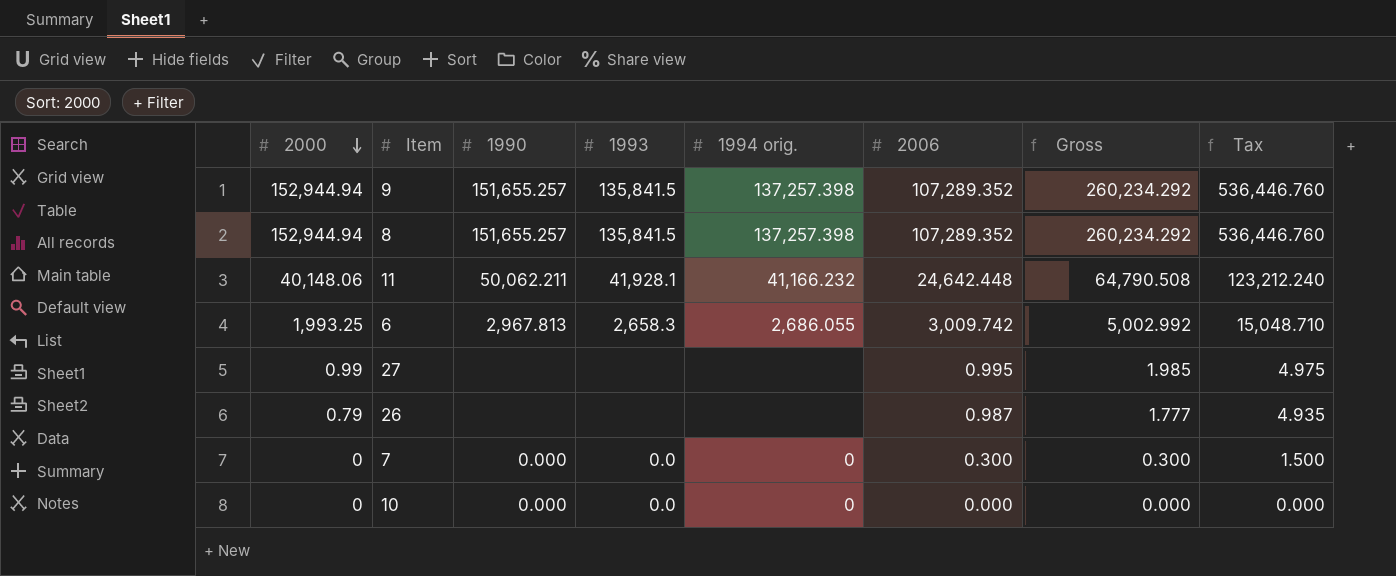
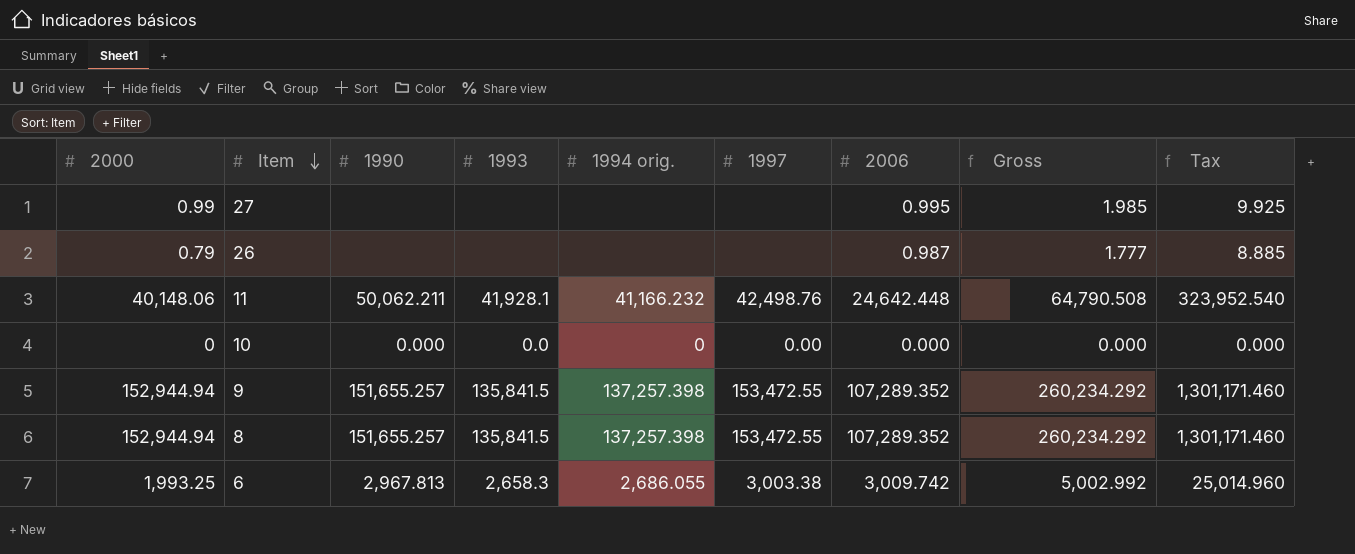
row order: 2000 descending -> Item descending
column 1997 | position: none -> 6
column Tax | formula: [2006] * 5 -> [Gross] * 5
row 7: 0 | 0.000 | 0.0 | 0 | 0.300 | 0.300 | 1.500 -> none

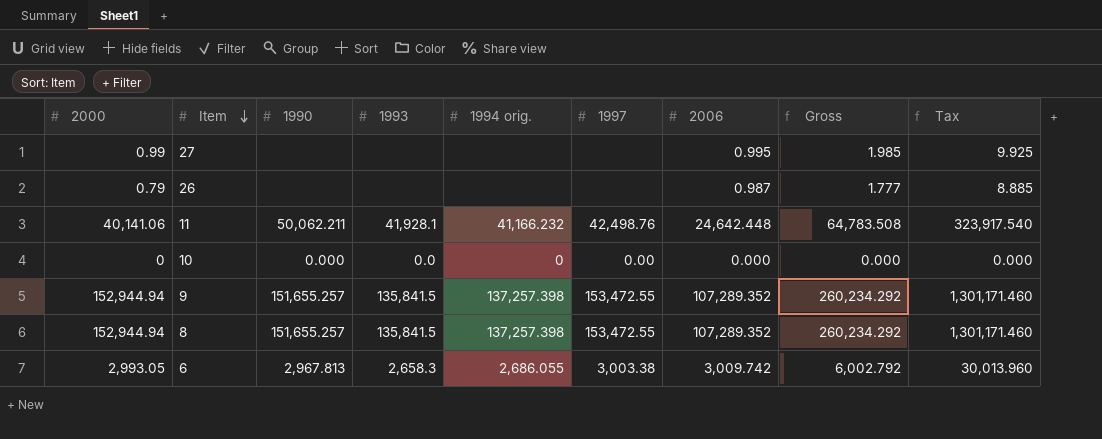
11 | 2000: 40,148.06 -> 40,141.06
11 | Gross: 64,790.508 -> 64,783.508
11 | Tax: 323,952.540 -> 323,917.540
6 | 2000: 1,993.25 -> 2,993.05
6 | Gross: 5,002.992 -> 6,002.792
6 | Tax: 25,014.960 -> 30,013.960

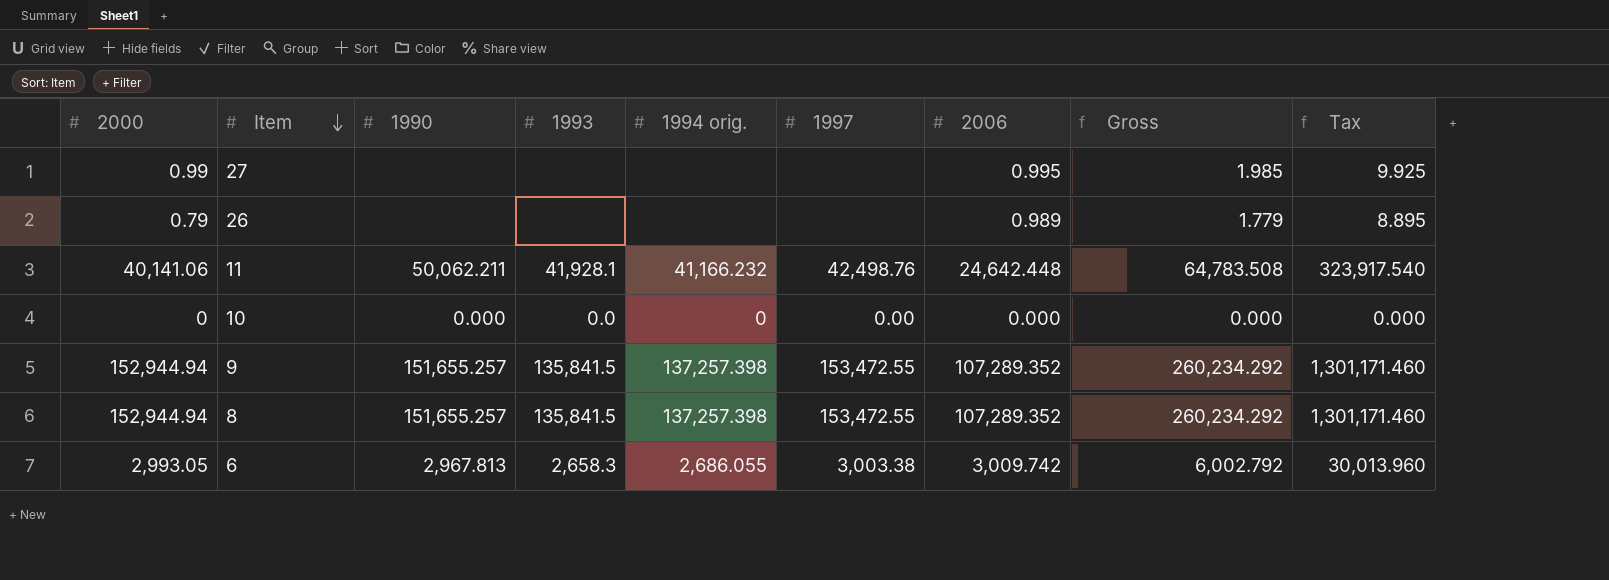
26 | 2006: 0.987 -> 0.989
26 | Gross: 1.777 -> 1.779
26 | Tax: 8.885 -> 8.895

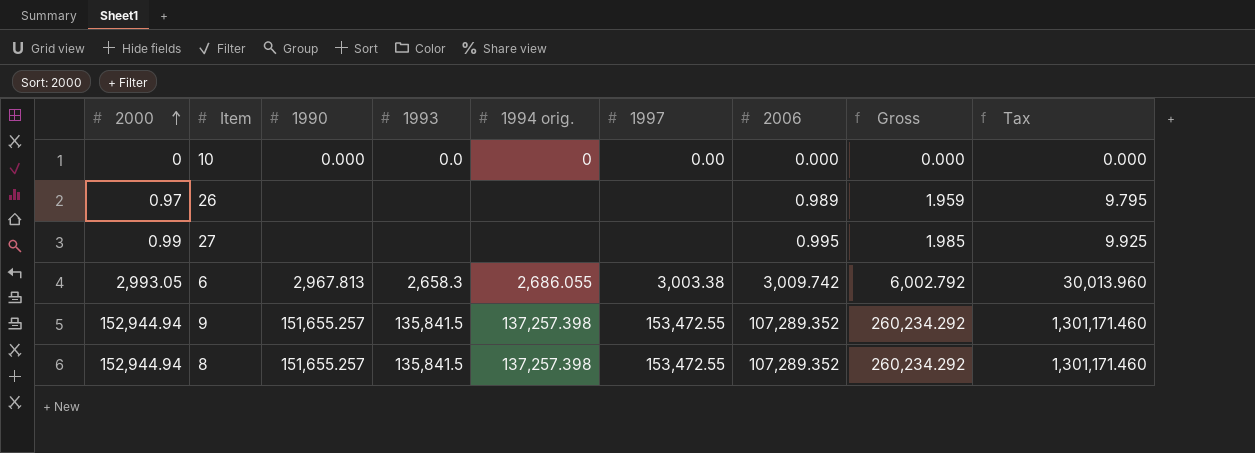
row order: Item descending -> 2000 ascending
row 11: 40,141.06 | 50,062.211 | 41,928.1 | 41,166.232 | 42,498.76 | 24,642.448 | 64,783.508 | 323,917.540 -> none
26 | 2000: 0.79 -> 0.97
26 | Gross: 1.779 -> 1.959
26 | Tax: 8.895 -> 9.795

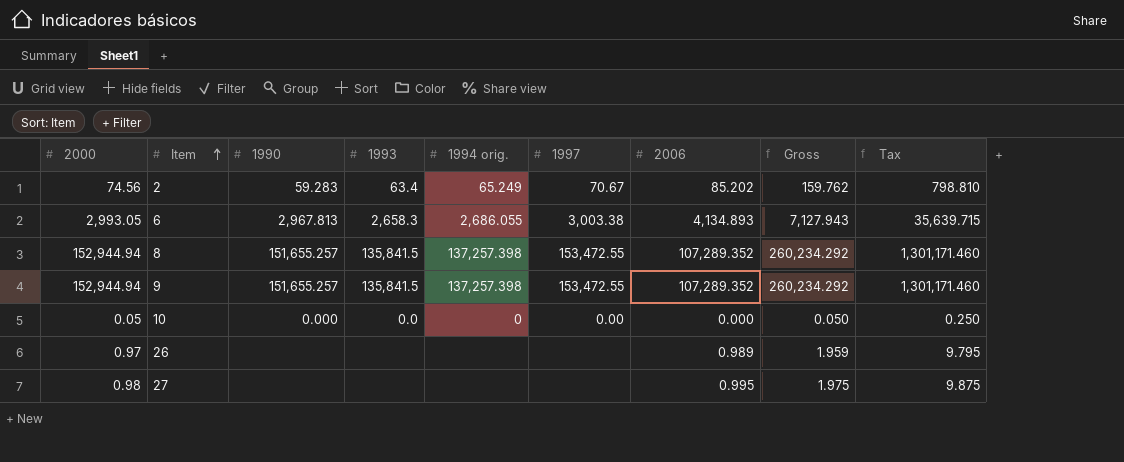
row order: 2000 ascending -> Item ascending
row 2: none -> 74.56 | 59.283 | 63.4 | 65.249 | 70.67 | 85.202 | 159.762 | 798.810
6 | 2006: 3,009.742 -> 4,134.893
6 | Gross: 6,002.792 -> 7,127.943
6 | Tax: 30,013.960 -> 35,639.715
10 | 2000: 0 -> 0.05
10 | Gross: 0.000 -> 0.050
10 | Tax: 0.000 -> 0.250
27 | 2000: 0.99 -> 0.98
27 | Gross: 1.985 -> 1.975
27 | Tax: 9.925 -> 9.875

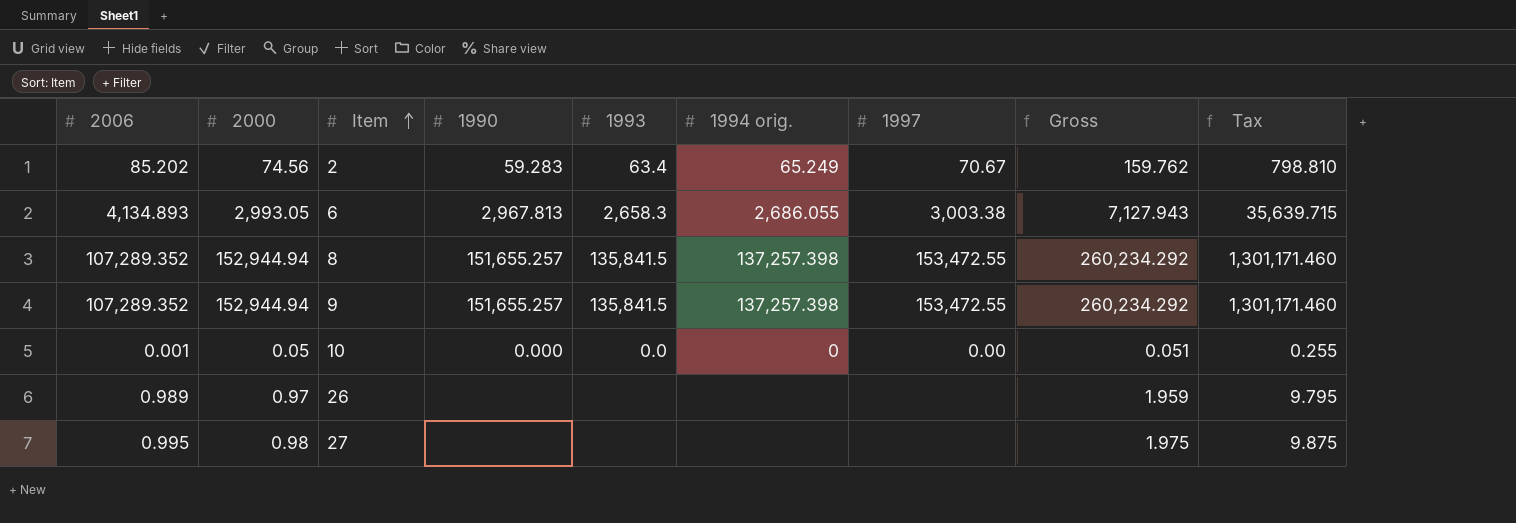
column 2006 | position: 7 -> 1
10 | 2006: 0.000 -> 0.001
10 | Gross: 0.050 -> 0.051
10 | Tax: 0.250 -> 0.255

